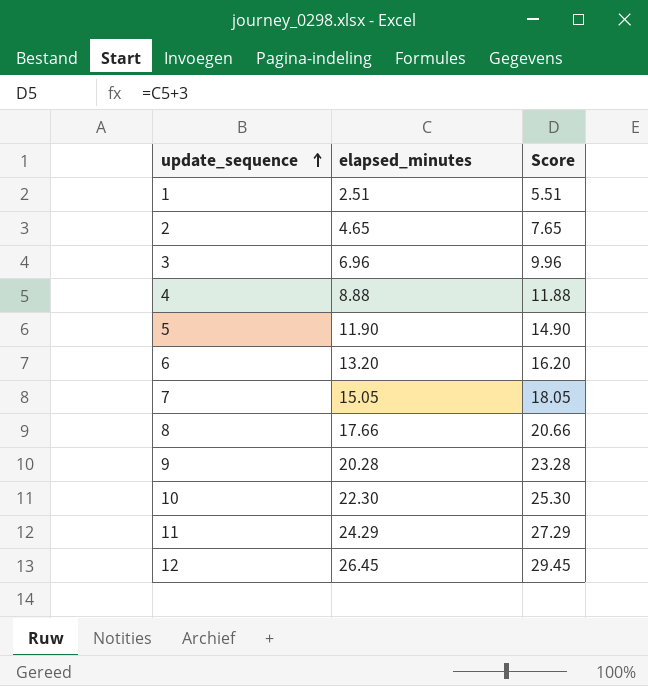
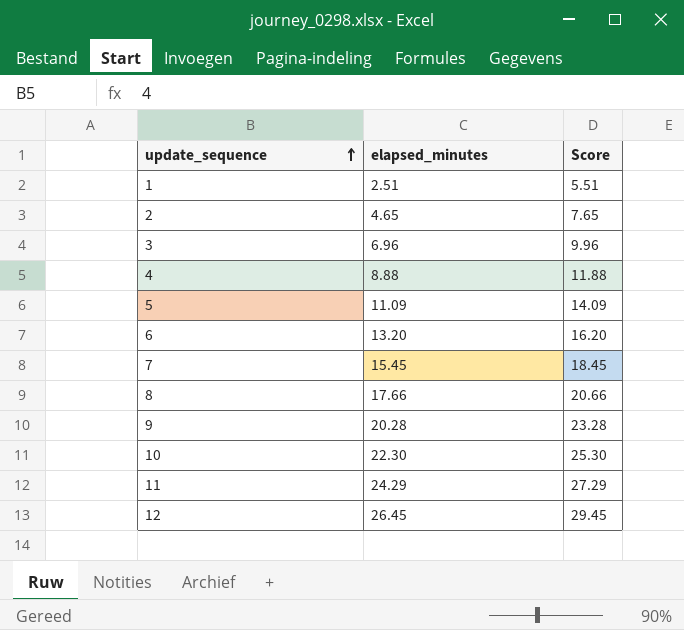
5 | elapsed_minutes: 11.90 -> 11.09
5 | Score: 14.90 -> 14.09
7 | elapsed_minutes: 15.05 -> 15.45
7 | Score: 18.05 -> 18.45

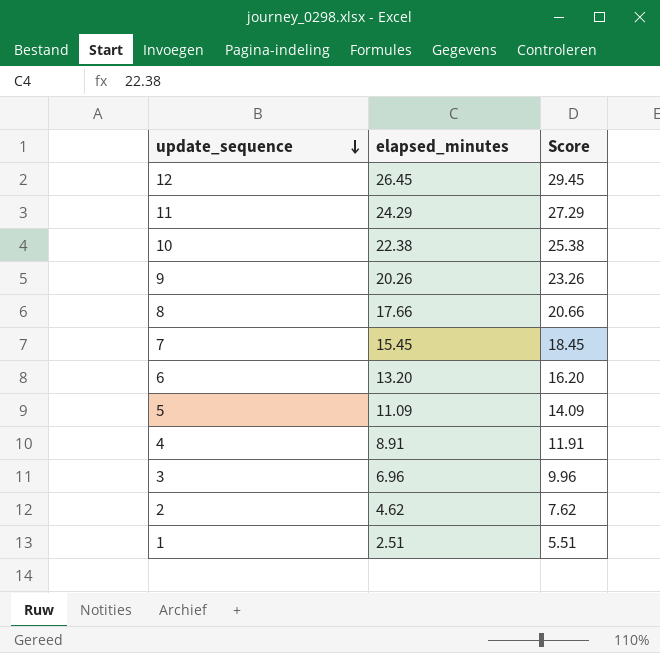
row order: update_sequence ascending -> update_sequence descending
10 | elapsed_minutes: 22.30 -> 22.38
10 | Score: 25.30 -> 25.38
9 | elapsed_minutes: 20.28 -> 20.26
9 | Score: 23.28 -> 23.26
4 | elapsed_minutes: 8.88 -> 8.91
4 | Score: 11.88 -> 11.91
2 | elapsed_minutes: 4.65 -> 4.62
2 | Score: 7.65 -> 7.62

